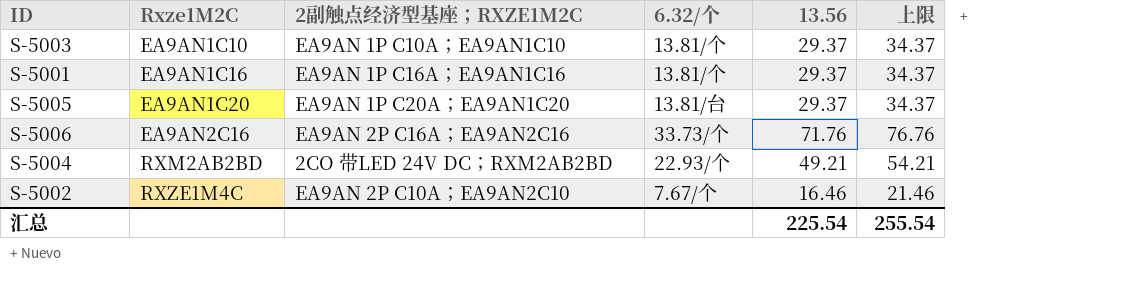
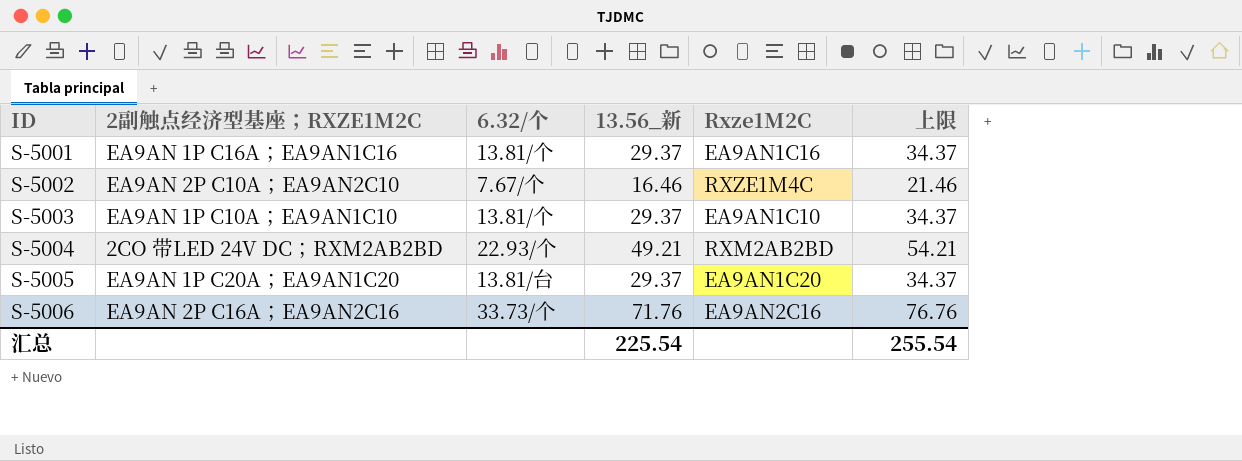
row order: Rxze1M2C ascending -> ID ascending
column name: 13.56 -> 13.56_新
column Rxze1M2C | position: 2 -> 5

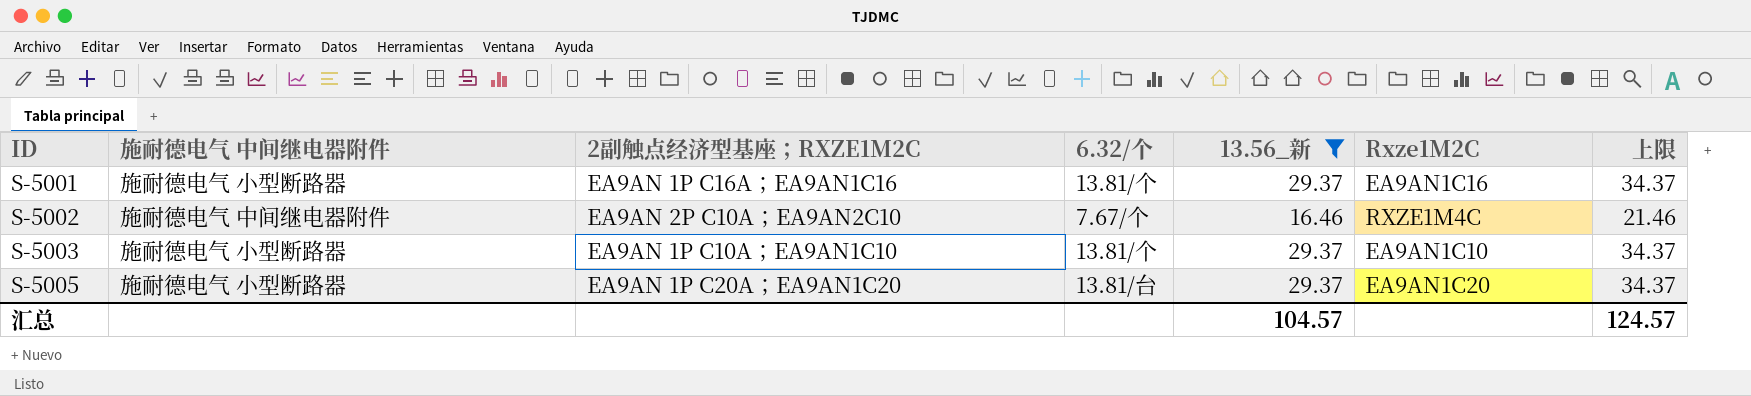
filter: none -> 13.56_新 <= 29.37
column 施耐德电气 中间继电器附件 | position: none -> 2
汇总 | 13.56_新: 225.54 -> 104.57
汇总 | 上限: 255.54 -> 124.57

